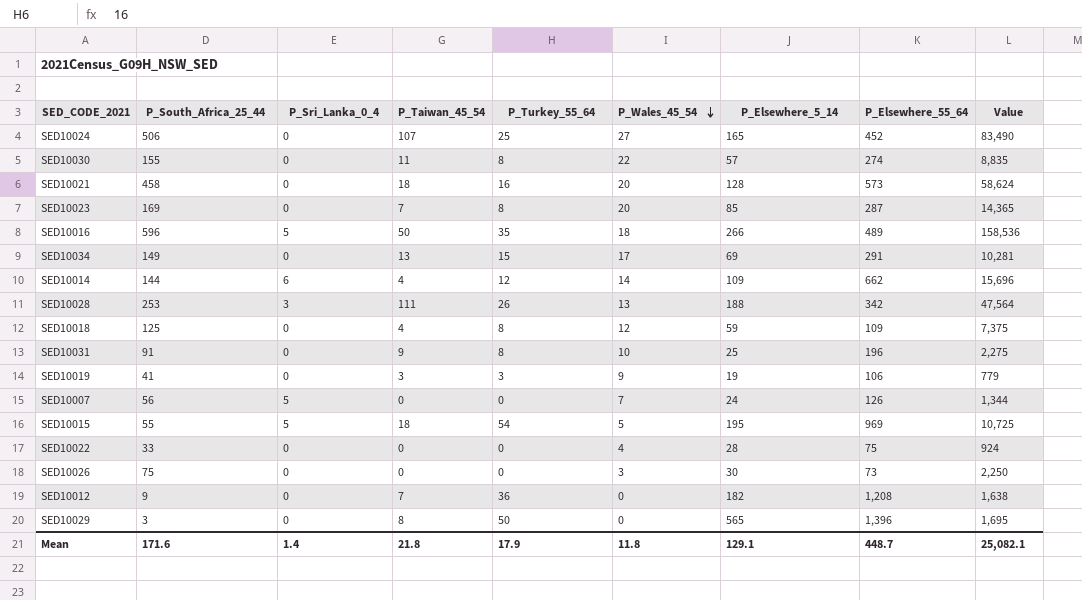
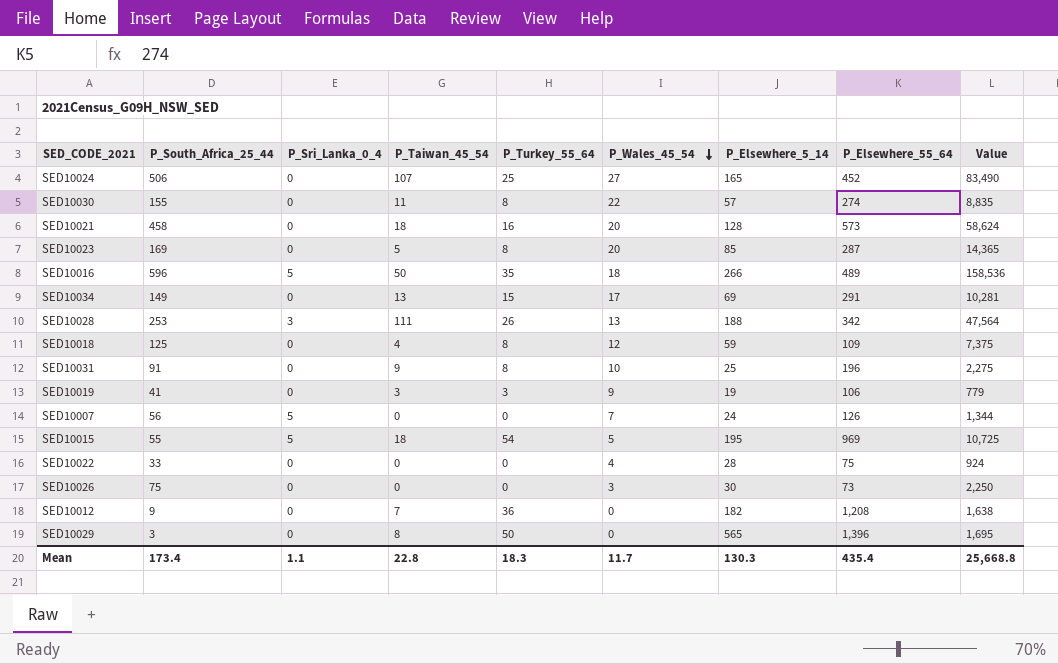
row SED10014: 144 | 6 | 4 | 12 | 14 | 109 | 662 | 15,696 -> none
SED10023 | P_Taiwan_45_54: 7 -> 5
Mean | P_South_Africa_25_44: 171.6 -> 173.4
Mean | P_Sri_Lanka_0_4: 1.4 -> 1.1
Mean | P_Taiwan_45_54: 21.8 -> 22.8
Mean | P_Turkey_55_64: 17.9 -> 18.3
Mean | P_Wales_45_54: 11.8 -> 11.7
Mean | P_Elsewhere_5_14: 129.1 -> 130.3
Mean | P_Elsewhere_55_64: 448.7 -> 435.4
Mean | Value: 25,082.1 -> 25,668.8

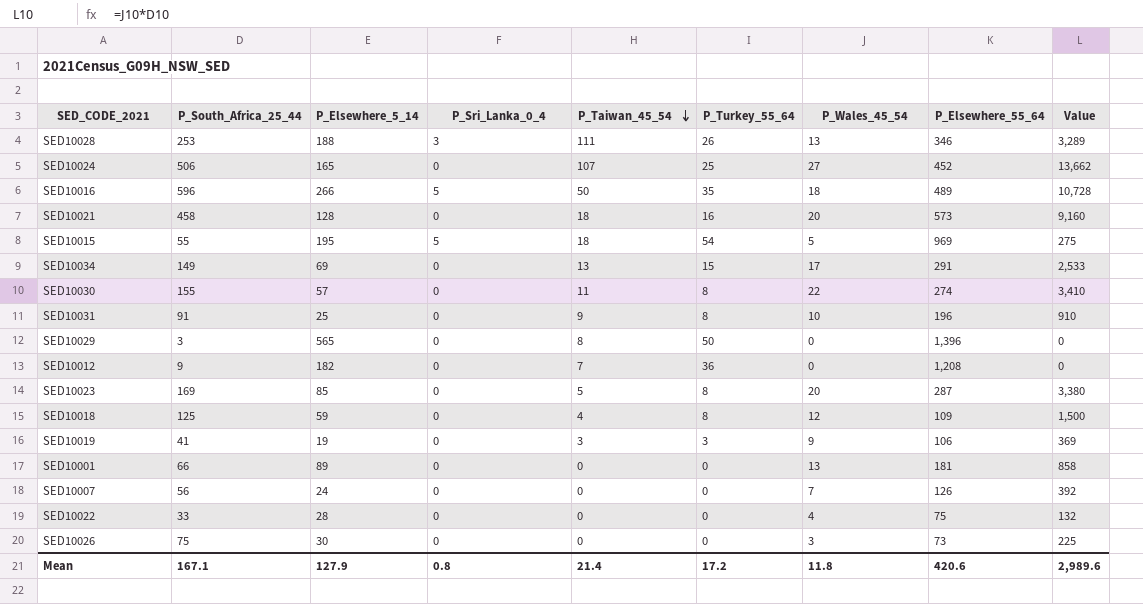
row order: P_Wales_45_54 descending -> P_Taiwan_45_54 descending
column P_Elsewhere_5_14 | position: 7 -> 3
column Value | formula: [P_South_Africa_25_44] * [P_Elsewhere_5_14] -> [P_South_Africa_25_44] * [P_Wales_45_54]
SED10028 | P_Elsewhere_55_64: 342 -> 346
row SED10001: none -> 66 | 89 | 0 | 0 | 0 | 13 | 181 | 858
SED10007 | P_Sri_Lanka_0_4: 5 -> 0
Mean | P_South_Africa_25_44: 173.4 -> 167.1
Mean | P_Elsewhere_5_14: 130.3 -> 127.9
Mean | P_Sri_Lanka_0_4: 1.1 -> 0.8
Mean | P_Taiwan_45_54: 22.8 -> 21.4
Mean | P_Turkey_55_64: 18.3 -> 17.2
Mean | P_Wales_45_54: 11.7 -> 11.8
Mean | P_Elsewhere_55_64: 435.4 -> 420.6
Mean | Value: 25,668.8 -> 2,989.6

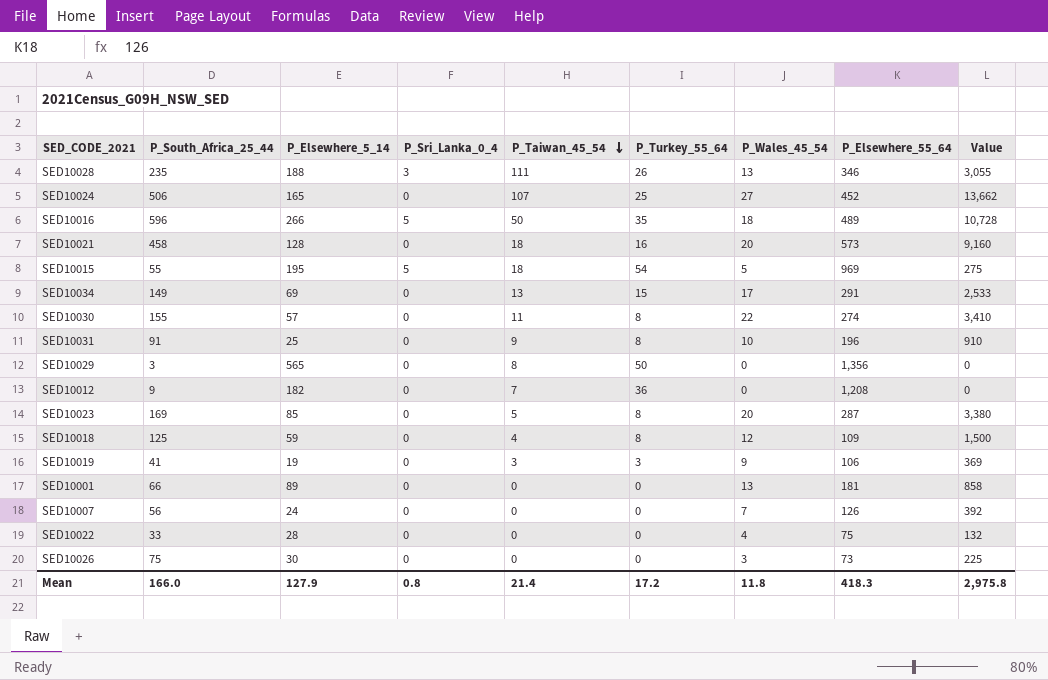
SED10028 | P_South_Africa_25_44: 253 -> 235
SED10028 | Value: 3,289 -> 3,055
SED10029 | P_Elsewhere_55_64: 1,396 -> 1,356
Mean | P_South_Africa_25_44: 167.1 -> 166.0
Mean | P_Elsewhere_55_64: 420.6 -> 418.3
Mean | Value: 2,989.6 -> 2,975.8

